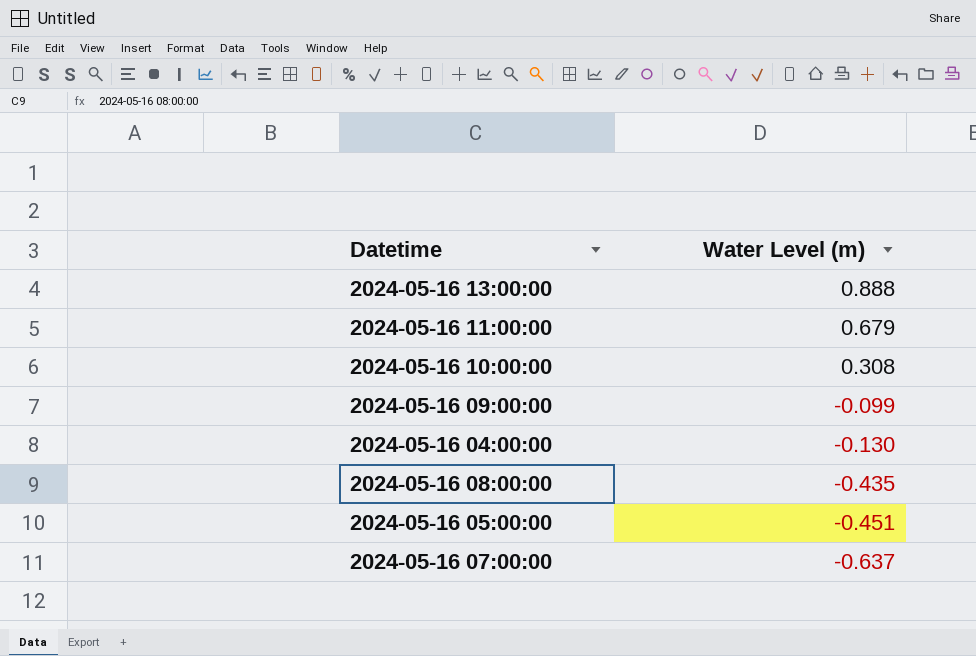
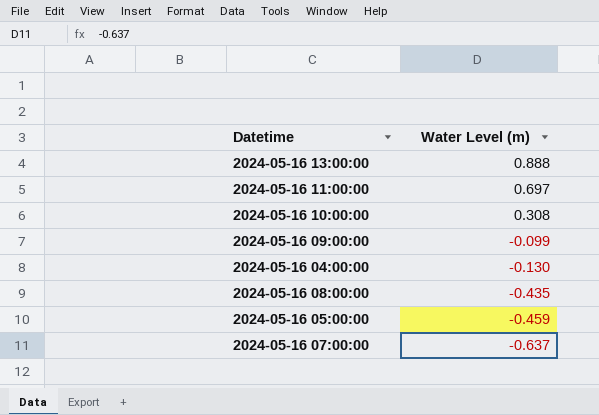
2024-05-16 11:00:00 | Water Level (m): 0.679 -> 0.697
2024-05-16 05:00:00 | Water Level (m): -0.451 -> -0.459

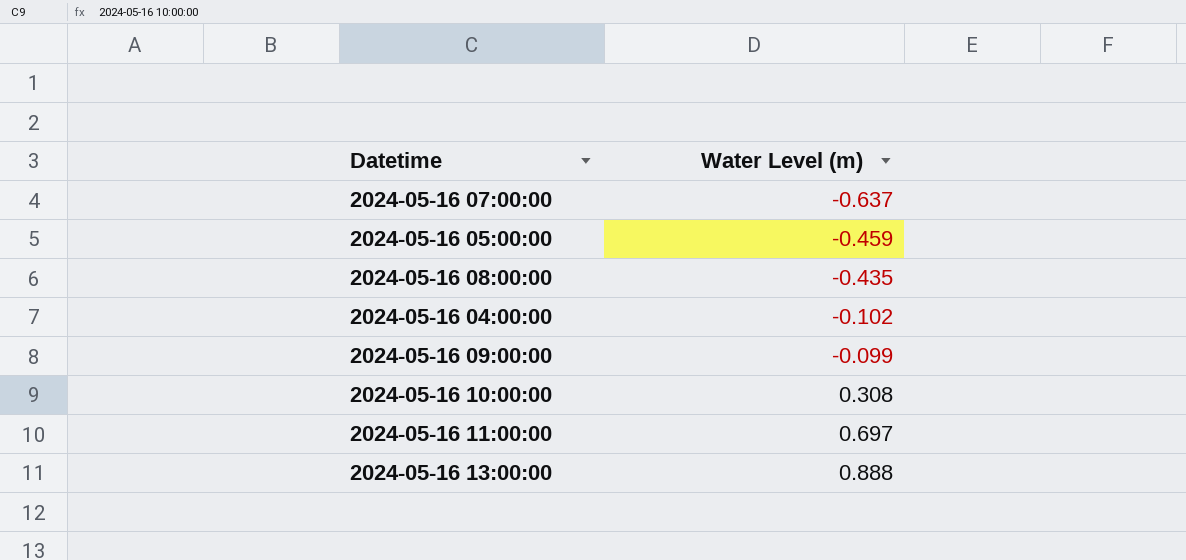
row order: Water Level (m) descending -> Water Level (m) ascending
2024-05-16 04:00:00 | Water Level (m): -0.130 -> -0.102

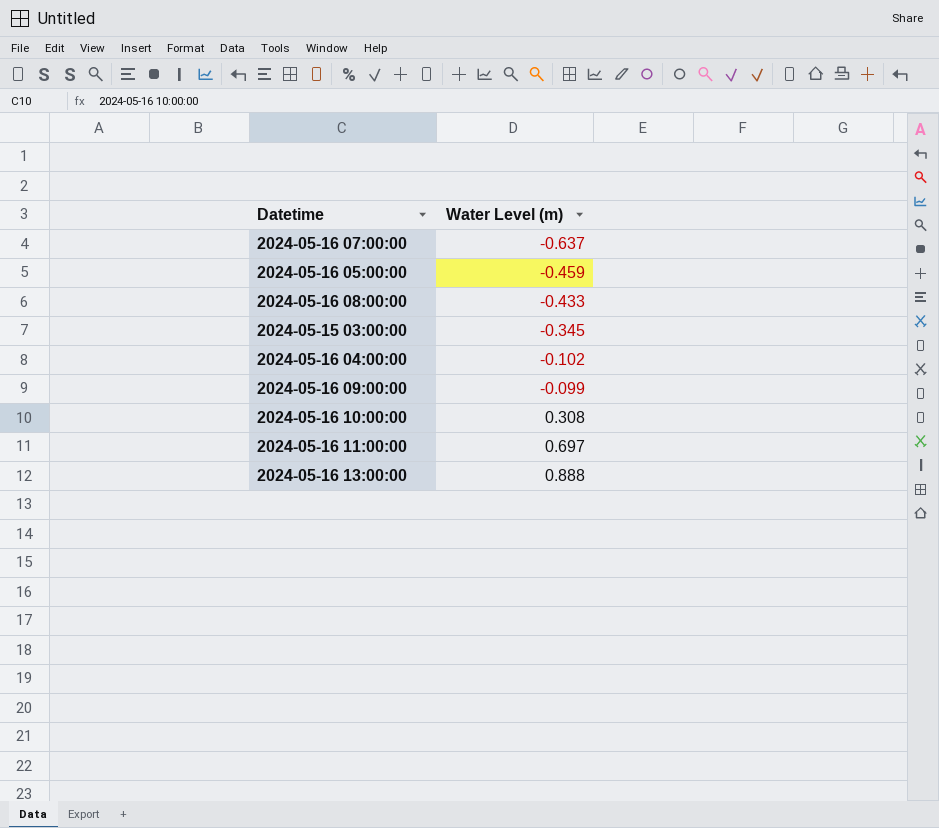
2024-05-16 08:00:00 | Water Level (m): -0.435 -> -0.433
row 2024-05-15 03:00:00: none -> -0.345

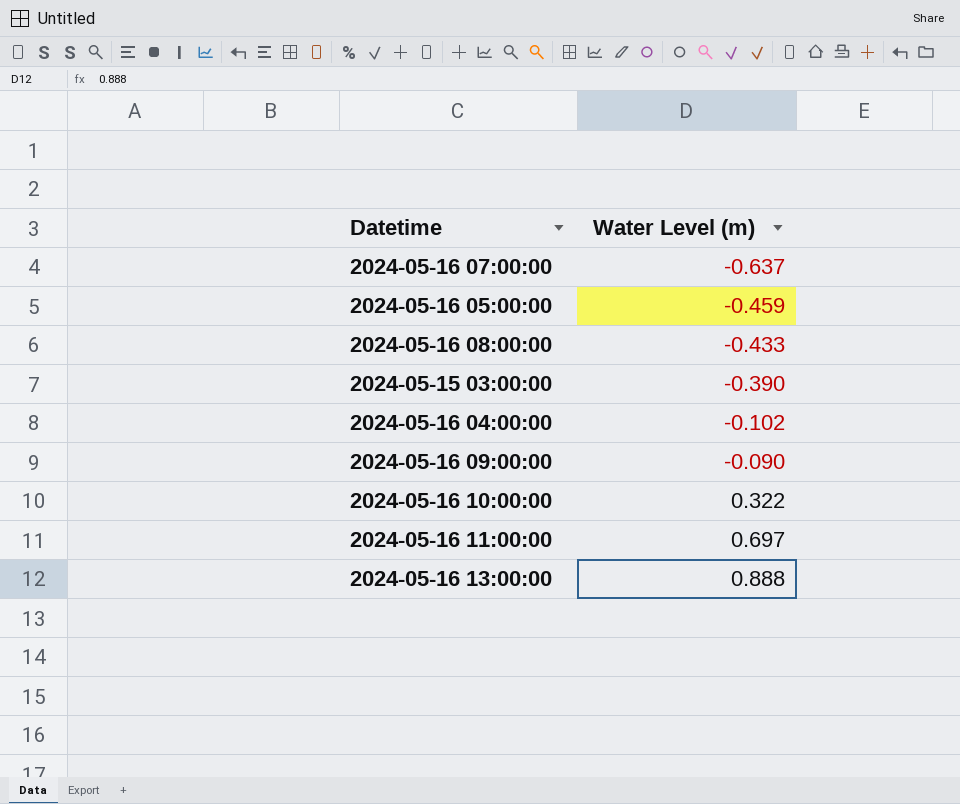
2024-05-15 03:00:00 | Water Level (m): -0.345 -> -0.390
2024-05-16 09:00:00 | Water Level (m): -0.099 -> -0.090
2024-05-16 10:00:00 | Water Level (m): 0.308 -> 0.322

